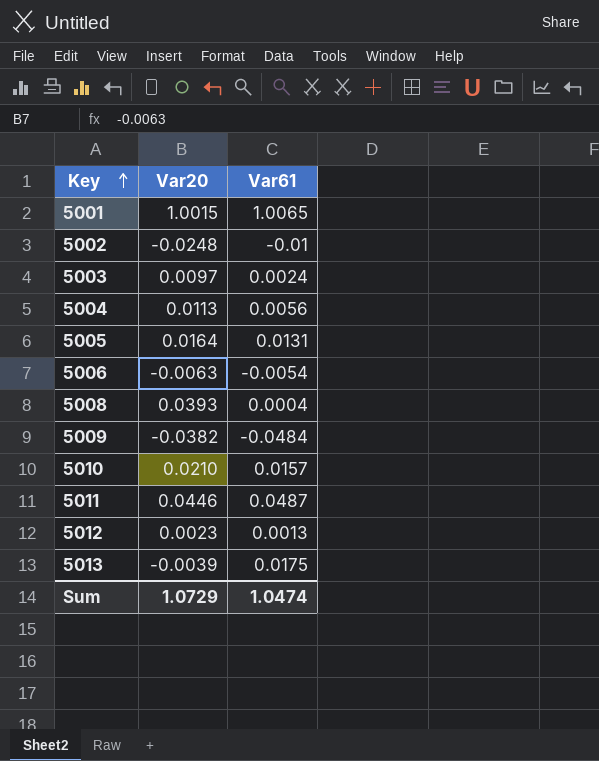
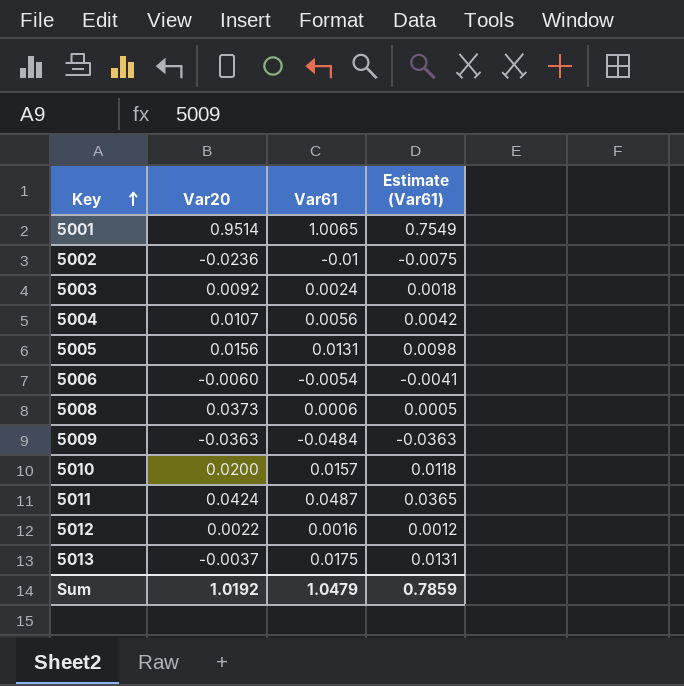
column Estimate (Var61) | formula: none -> [Var61] * 0.75
5001 | Var20: 1.0015 -> 0.9514
5002 | Var20: -0.0248 -> -0.0236
5003 | Var20: 0.0097 -> 0.0092
5004 | Var20: 0.0113 -> 0.0107
5005 | Var20: 0.0164 -> 0.0156
5006 | Var20: -0.0063 -> -0.0060
5008 | Var20: 0.0393 -> 0.0373
5008 | Var61: 0.0004 -> 0.0006
5009 | Var20: -0.0382 -> -0.0363
5010 | Var20: 0.0210 -> 0.0200
5011 | Var20: 0.0446 -> 0.0424
5012 | Var20: 0.0023 -> 0.0022
5012 | Var61: 0.0013 -> 0.0016
5013 | Var20: -0.0039 -> -0.0037
Sum | Var20: 1.0729 -> 1.0192
Sum | Var61: 1.0474 -> 1.0479

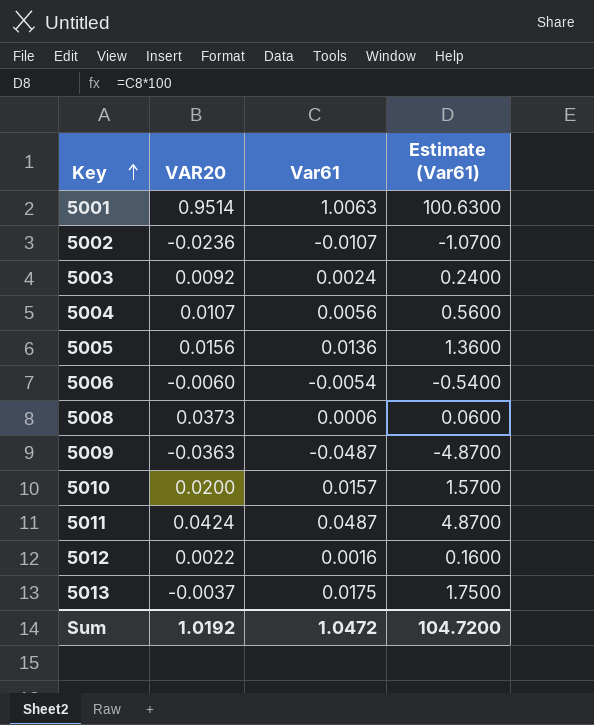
column name: Var20 -> VAR20
column Estimate (Var61) | formula: [Var61] * 0.75 -> [Var61] * 100
5001 | Var61: 1.0065 -> 1.0063
5002 | Var61: -0.01 -> -0.0107
5005 | Var61: 0.0131 -> 0.0136
5009 | Var61: -0.0484 -> -0.0487
Sum | Var61: 1.0479 -> 1.0472
Sum | Estimate (Var61): 0.7859 -> 104.7200

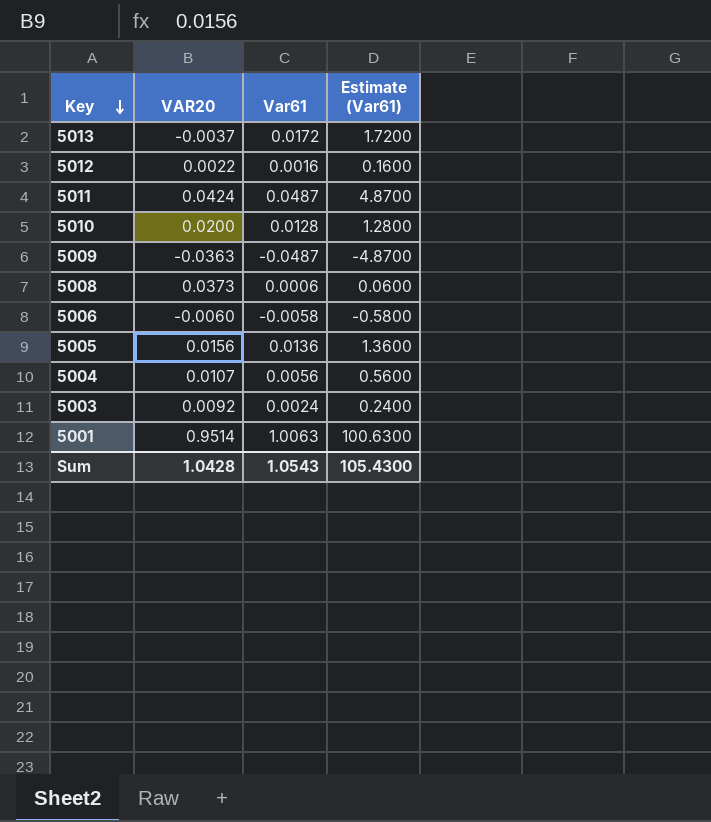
row order: Key ascending -> Key descending
row 5002: -0.0236 | -0.0107 | -1.0700 -> none
5013 | Var61: 0.0175 -> 0.0172
5013 | Estimate (Var61): 1.7500 -> 1.7200
5010 | Var61: 0.0157 -> 0.0128
5010 | Estimate (Var61): 1.5700 -> 1.2800
5006 | Var61: -0.0054 -> -0.0058
5006 | Estimate (Var61): -0.5400 -> -0.5800
Sum | VAR20: 1.0192 -> 1.0428
Sum | Var61: 1.0472 -> 1.0543
Sum | Estimate (Var61): 104.7200 -> 105.4300

